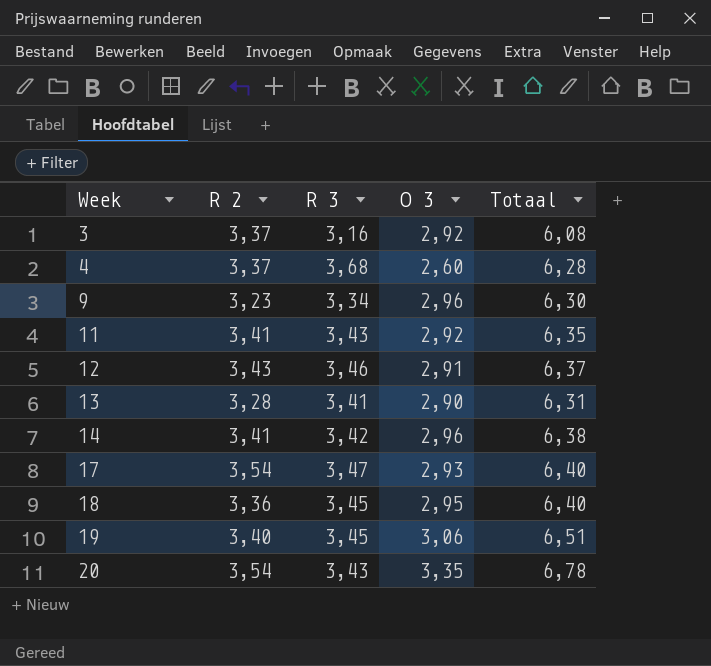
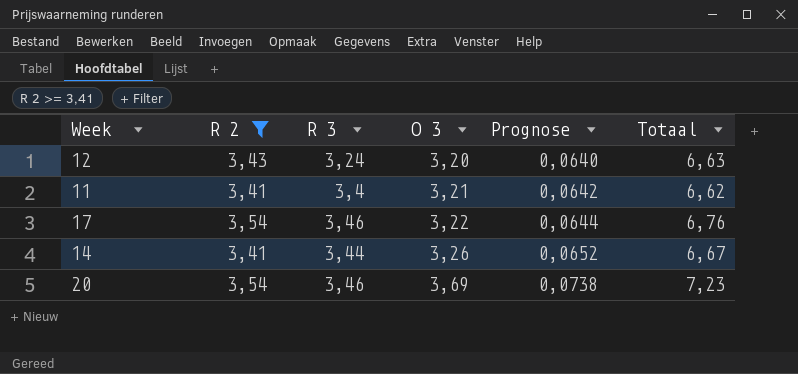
filter: none -> R 2 >= 3,41
row order: Week ascending -> O 3 ascending
column Prognose | formula: none -> [O 3] * 0,02
column Totaal | formula: [R 3] + [O 3] -> [R 2] + [O 3]
12 | R 3: 3,46 -> 3,24
12 | O 3: 2,91 -> 3,20
11 | R 3: 3,43 -> 3,4
11 | O 3: 2,92 -> 3,21
17 | R 3: 3,47 -> 3,46
17 | O 3: 2,93 -> 3,22
14 | R 3: 3,42 -> 3,44
14 | O 3: 2,96 -> 3,26
20 | R 3: 3,43 -> 3,46
20 | O 3: 3,35 -> 3,69

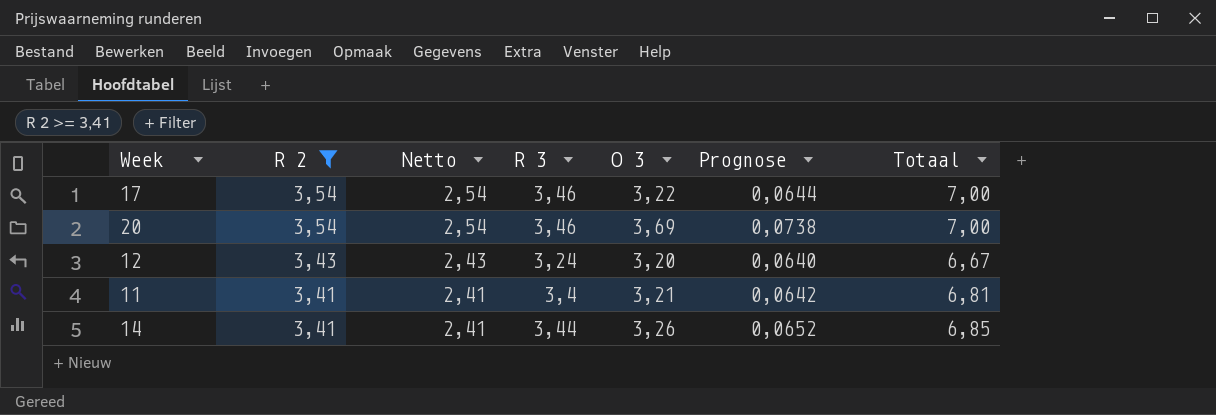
row order: O 3 ascending -> R 2 descending
column Netto | formula: none -> [R 2] - 1
column Totaal | formula: [R 2] + [O 3] -> [R 2] + [R 3]

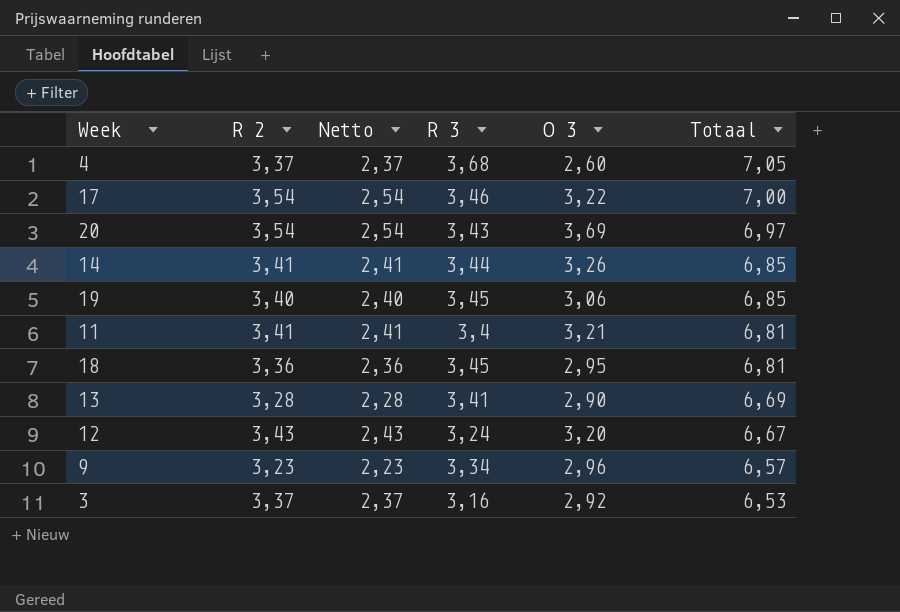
filter: R 2 >= 3,41 -> none
row order: R 2 descending -> Totaal descending
column Prognose | formula: [O 3] * 0,02 -> none
20 | R 3: 3,46 -> 3,43
20 | Totaal: 7,00 -> 6,97

